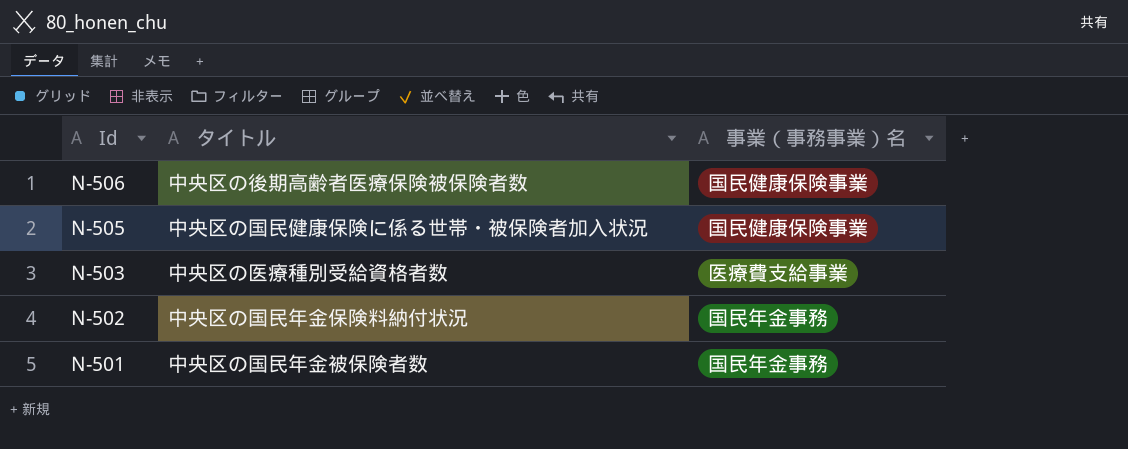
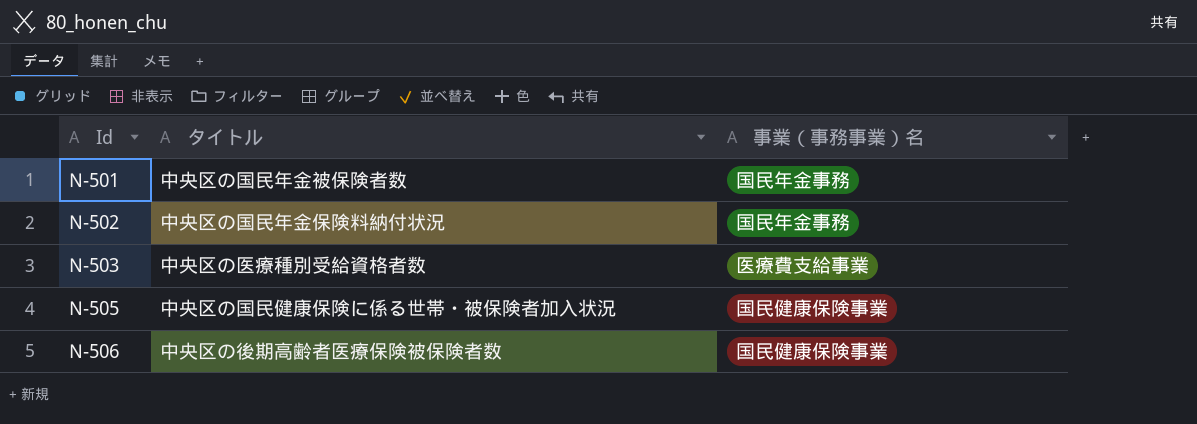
row order: Id descending -> Id ascending

